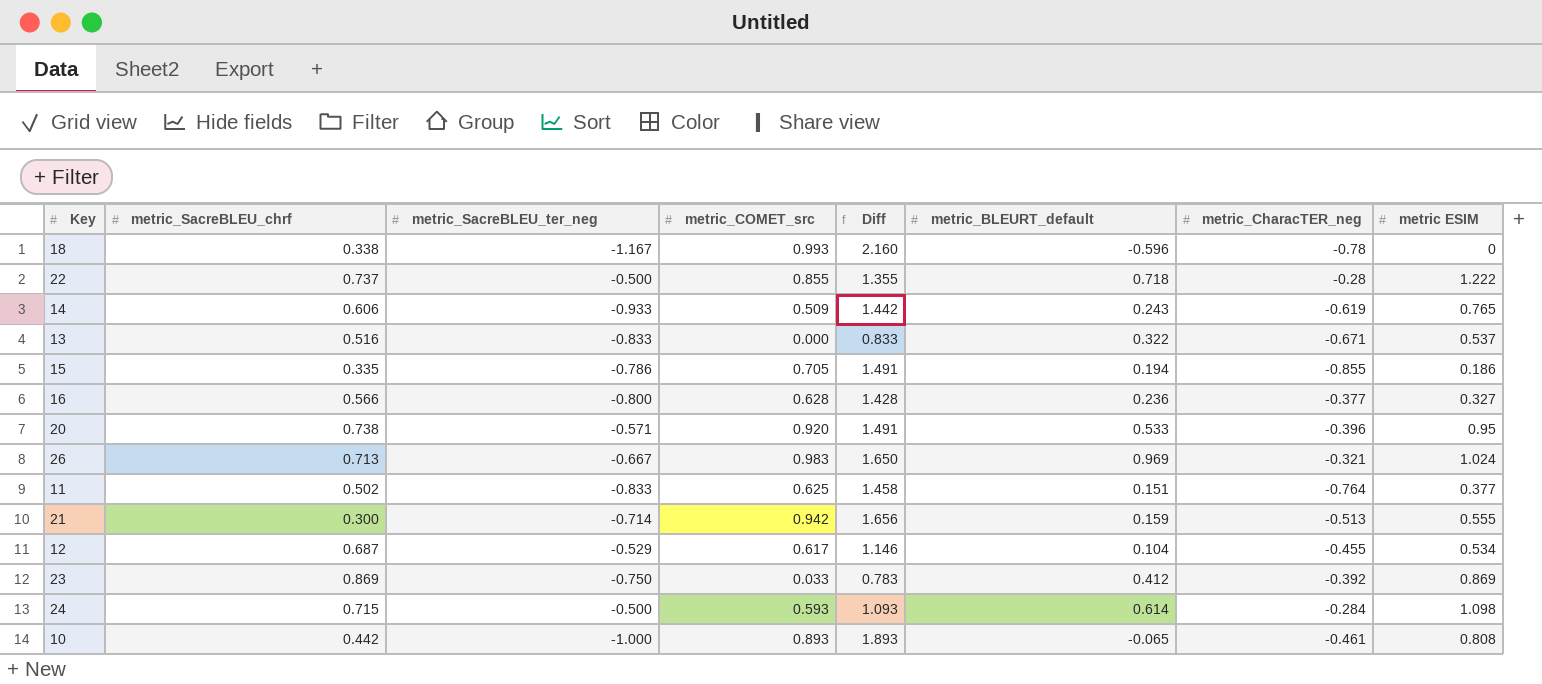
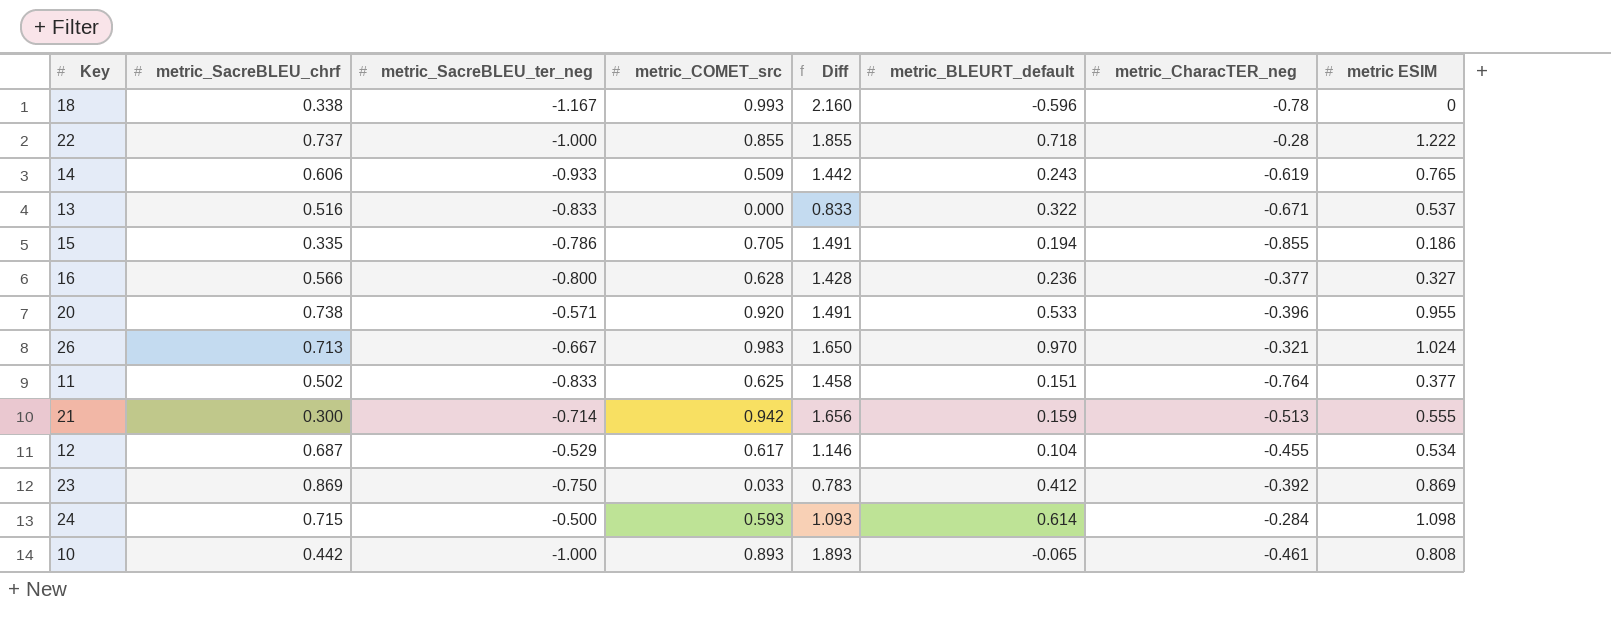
22 | metric_SacreBLEU_ter_neg: -0.500 -> -1.000
22 | Diff: 1.355 -> 1.855
20 | metric ESIM: 0.95 -> 0.955
26 | metric_BLEURT_default: 0.969 -> 0.970

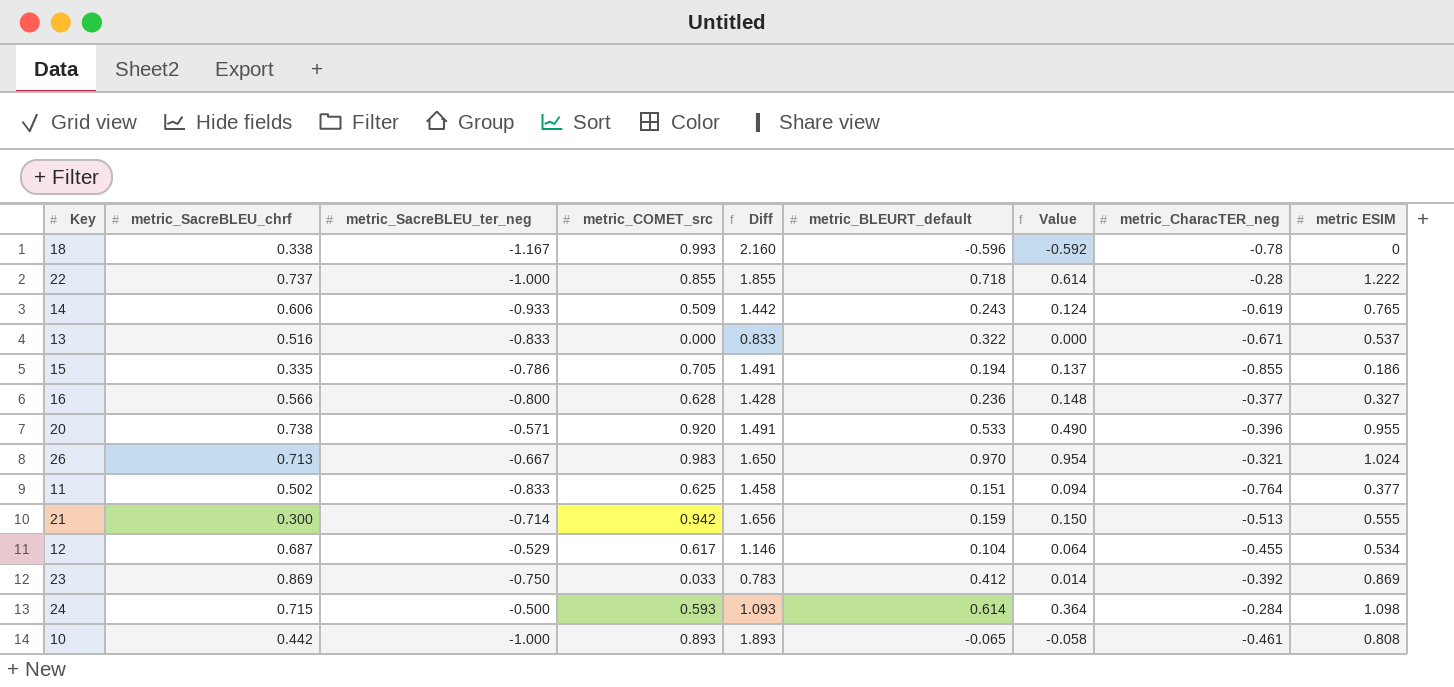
column Value | formula: none -> [metric_COMET_src] * [metric_BLEURT_default]

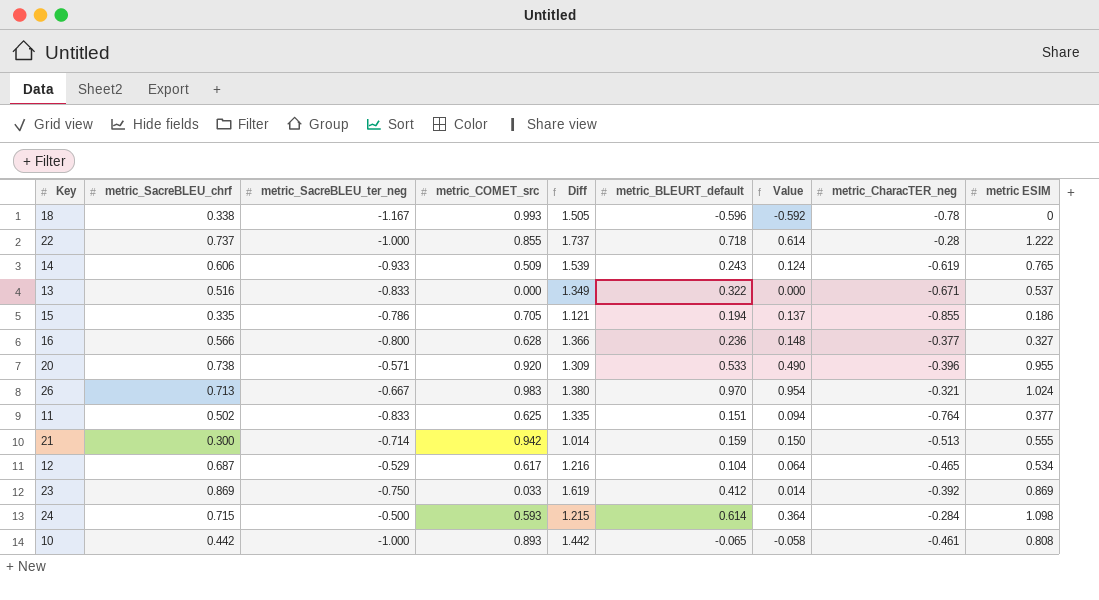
column Diff | formula: [metric_COMET_src] - [metric_SacreBLEU_ter_neg] -> [metric_SacreBLEU_chrf] - [metric_SacreBLEU_ter_neg]
12 | metric_CharacTER_neg: -0.455 -> -0.465

